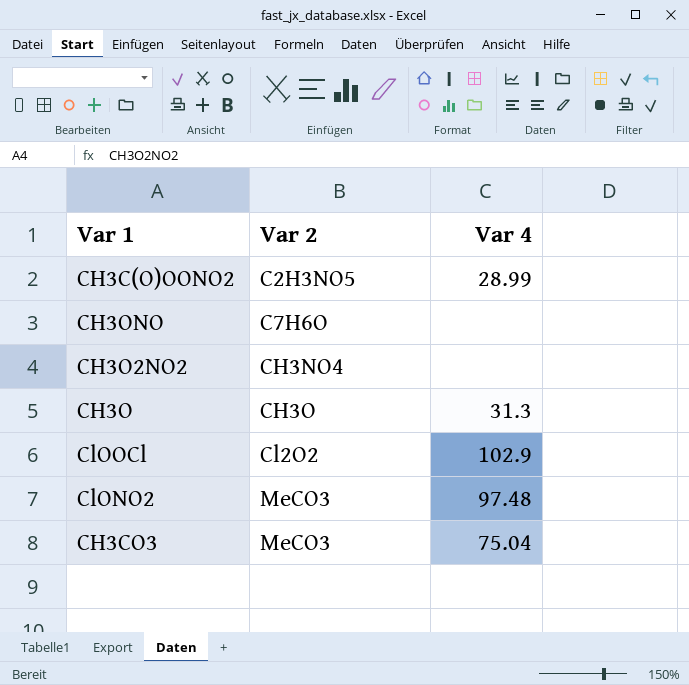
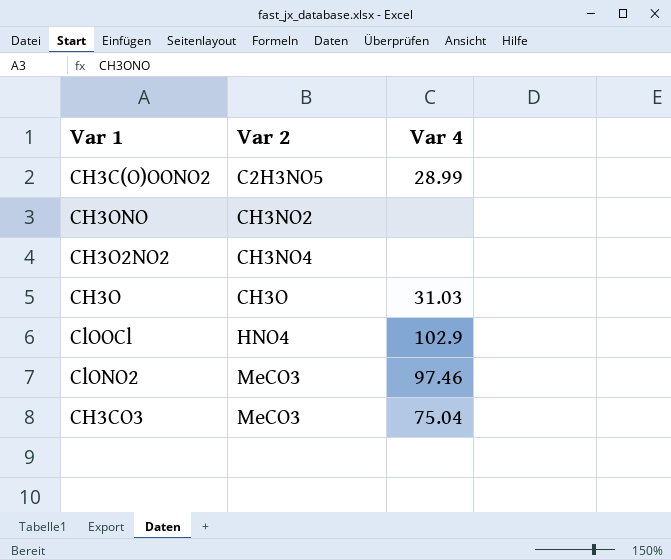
CH3ONO | Var 2: C7H6O -> CH3NO2
CH3O | Var 4: 31.3 -> 31.03
ClOOCl | Var 2: Cl2O2 -> HNO4
ClONO2 | Var 4: 97.48 -> 97.46

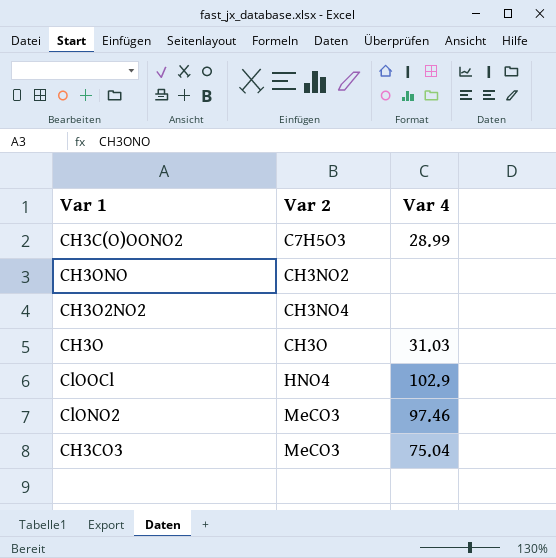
CH3C(O)OONO2 | Var 2: C2H3NO5 -> C7H5O3

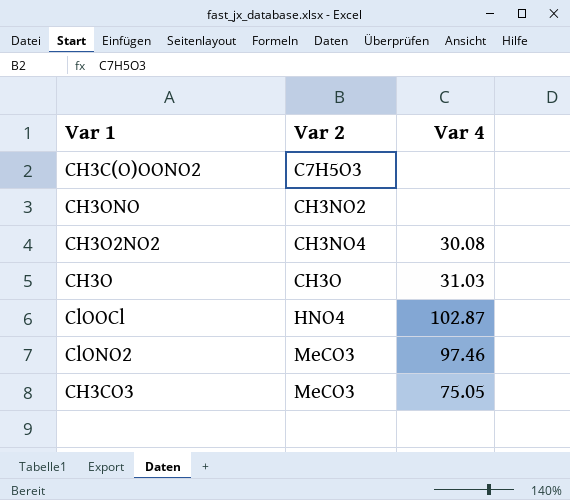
CH3C(O)OONO2 | Var 4: 28.99 -> none
CH3O2NO2 | Var 4: none -> 30.08
ClOOCl | Var 4: 102.9 -> 102.87
CH3CO3 | Var 4: 75.04 -> 75.05

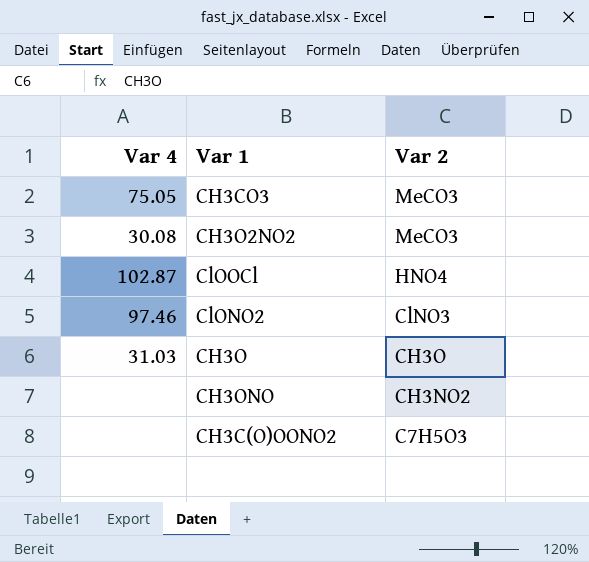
row order: Var 2 ascending -> Var 2 descending
column Var 4 | position: 3 -> 1
CH3O2NO2 | Var 2: CH3NO4 -> MeCO3
ClONO2 | Var 2: MeCO3 -> ClNO3

